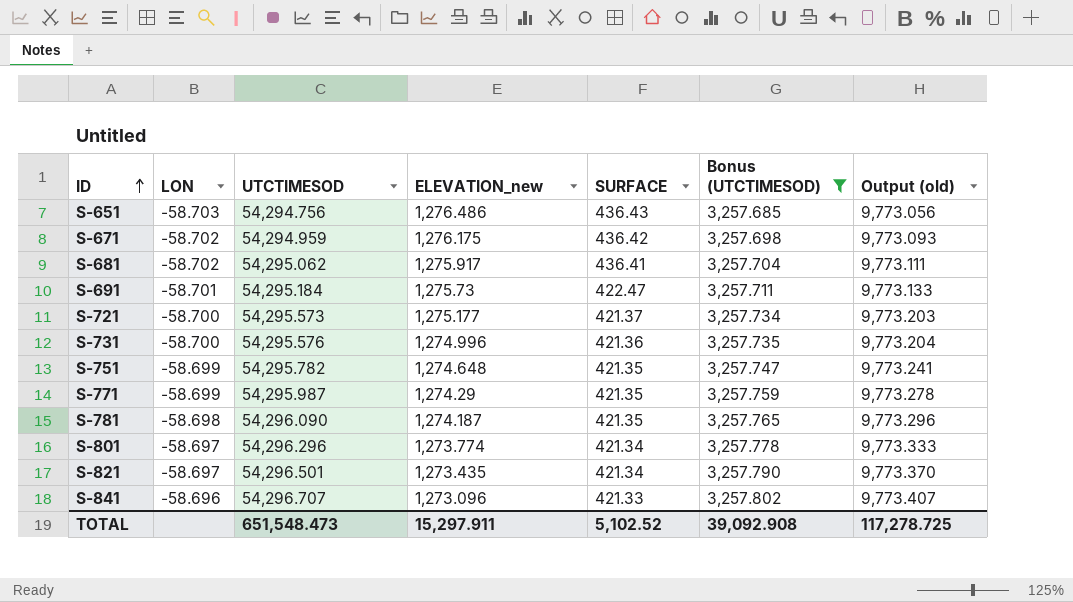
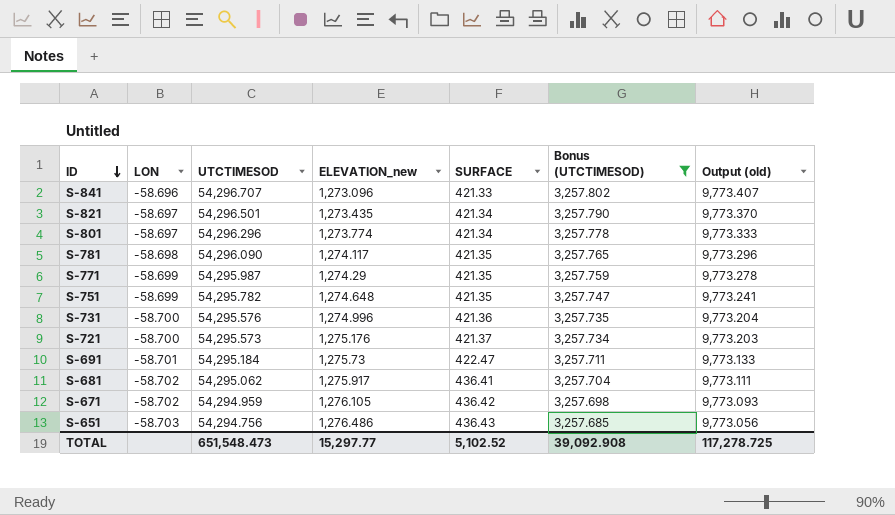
row order: ID ascending -> ID descending
S-781 | ELEVATION_new: 1,274.187 -> 1,274.117
S-721 | ELEVATION_new: 1,275.177 -> 1,275.176
S-671 | ELEVATION_new: 1,276.175 -> 1,276.105
TOTAL | ELEVATION_new: 15,297.911 -> 15,297.77

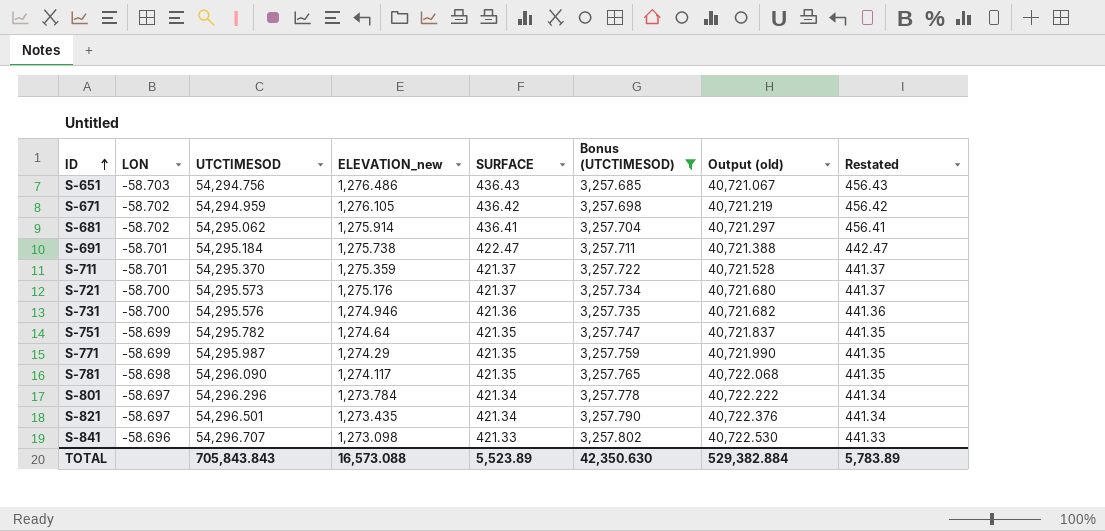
row order: ID descending -> ID ascending
column Output (old) | formula: [UTCTIMESOD] * 0.18 -> [UTCTIMESOD] * 0.75
column Restated | formula: none -> [SURFACE] + 20
S-681 | ELEVATION_new: 1,275.917 -> 1,275.914
S-691 | ELEVATION_new: 1,275.73 -> 1,275.738
row S-711: none -> -58.701 | 54,295.370 | 1,275.359 | 421.37 | 3,257.722 | 40,721.528 | 441.37
S-731 | ELEVATION_new: 1,274.996 -> 1,274.946
S-751 | ELEVATION_new: 1,274.648 -> 1,274.64
S-801 | ELEVATION_new: 1,273.774 -> 1,273.784
S-841 | ELEVATION_new: 1,273.096 -> 1,273.098
TOTAL | UTCTIMESOD: 651,548.473 -> 705,843.843
TOTAL | ELEVATION_new: 15,297.77 -> 16,573.088
TOTAL | SURFACE: 5,102.52 -> 5,523.89
TOTAL | Bonus (UTCTIMESOD): 39,092.908 -> 42,350.630
TOTAL | Output (old): 117,278.725 -> 529,382.884

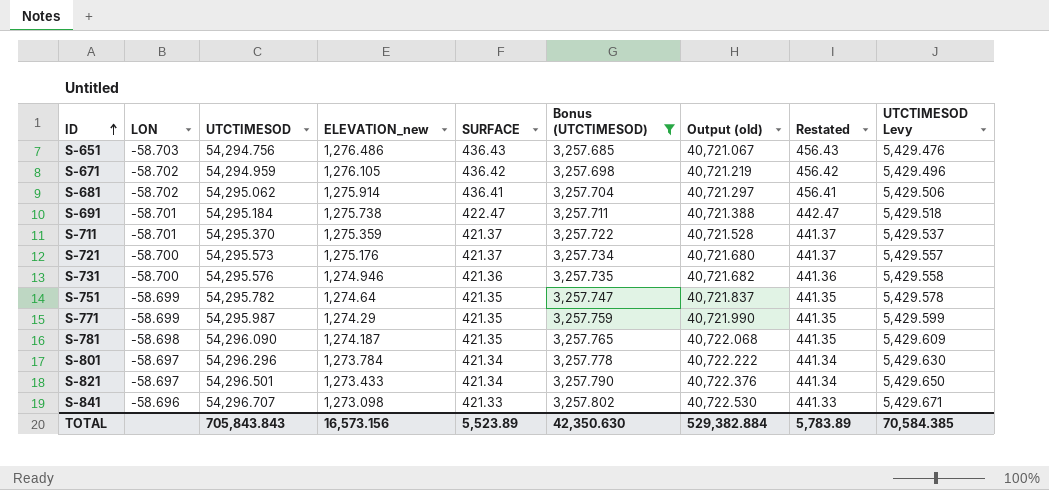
column UTCTIMESOD Levy | formula: none -> [UTCTIMESOD] * 0.1
S-781 | ELEVATION_new: 1,274.117 -> 1,274.187
S-821 | ELEVATION_new: 1,273.435 -> 1,273.433
TOTAL | ELEVATION_new: 16,573.088 -> 16,573.156

